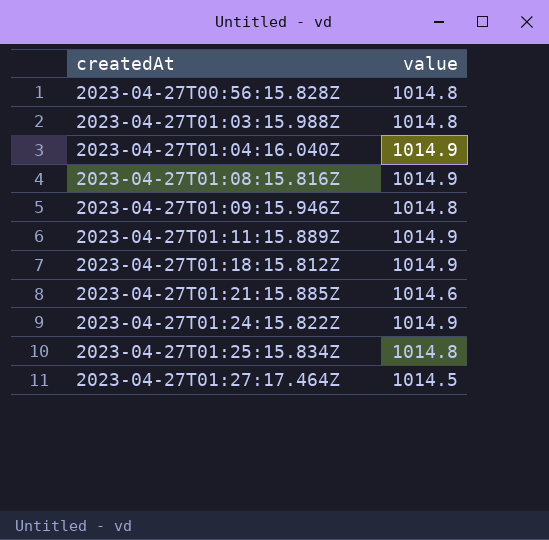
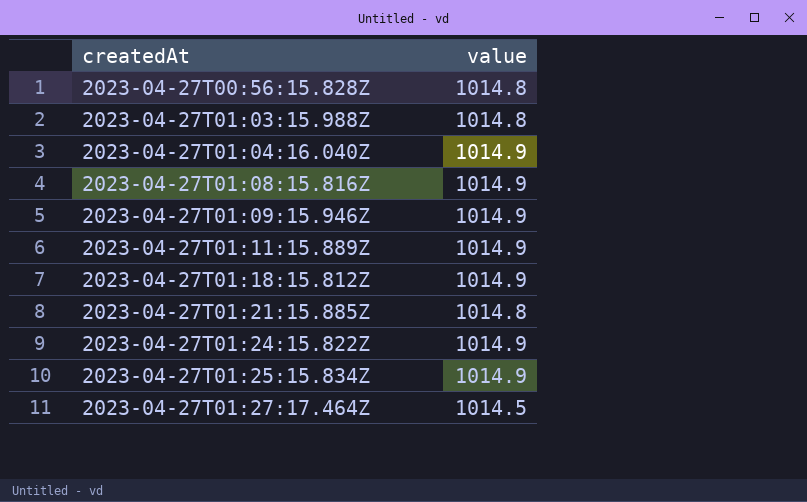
2023-04-27T01:09:15.946Z | value: 1014.8 -> 1014.9
2023-04-27T01:21:15.885Z | value: 1014.6 -> 1014.8
2023-04-27T01:25:15.834Z | value: 1014.8 -> 1014.9

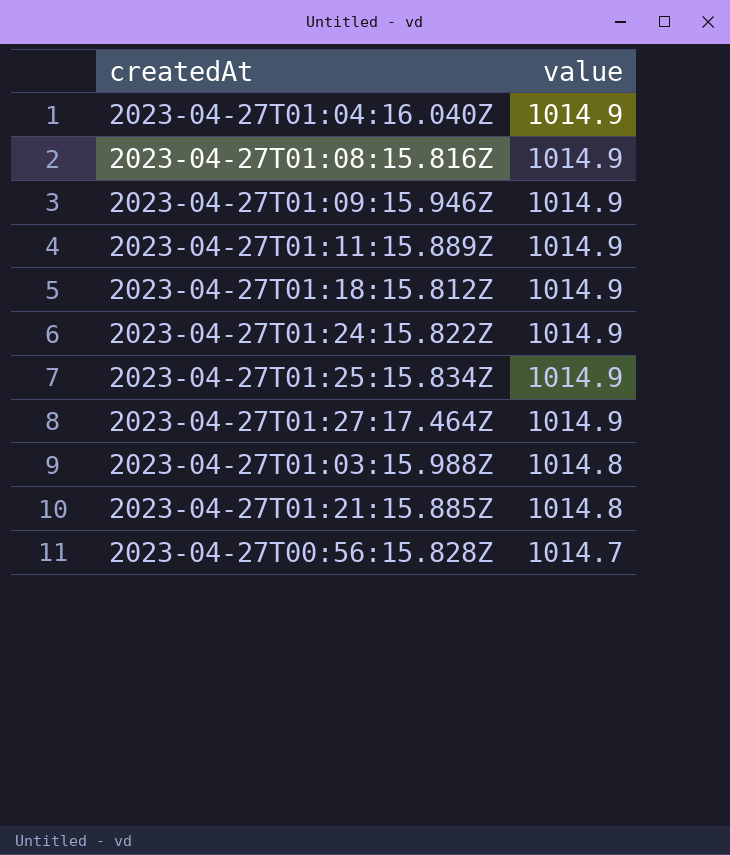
row order: createdAt ascending -> value descending
2023-04-27T01:27:17.464Z | value: 1014.5 -> 1014.9
2023-04-27T00:56:15.828Z | value: 1014.8 -> 1014.7

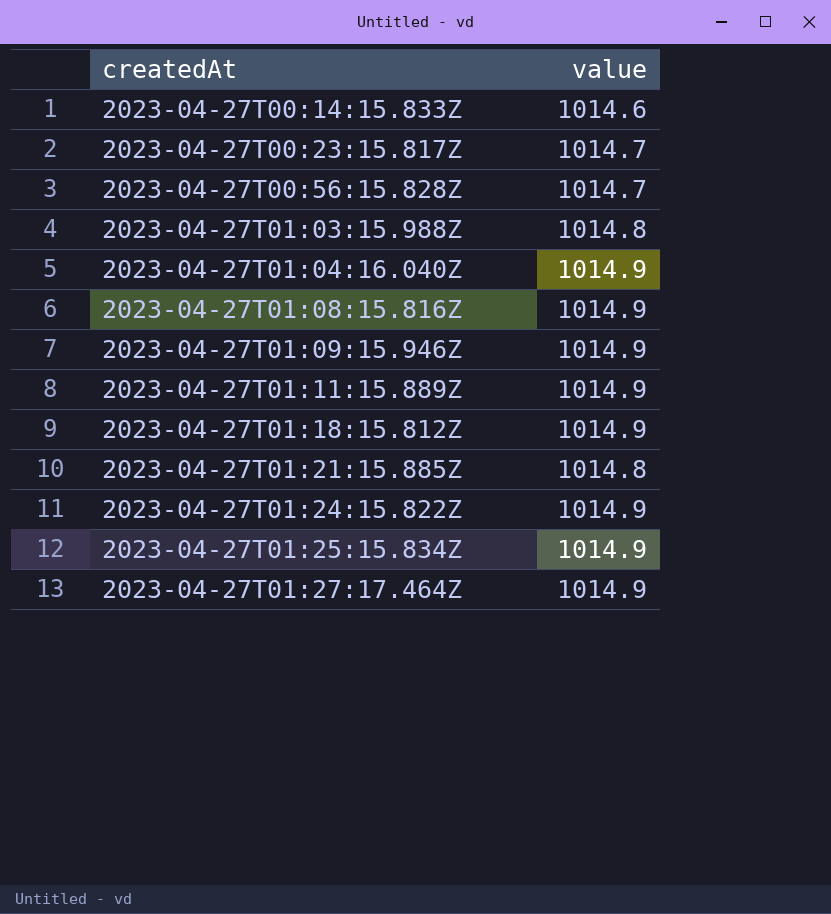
row order: value descending -> createdAt ascending
row 2023-04-27T00:14:15.833Z: none -> 1014.6
row 2023-04-27T00:23:15.817Z: none -> 1014.7

